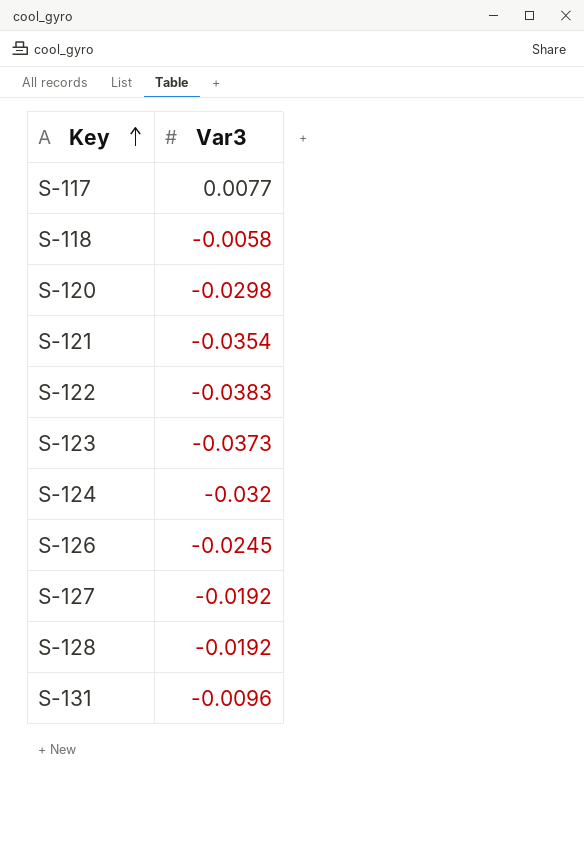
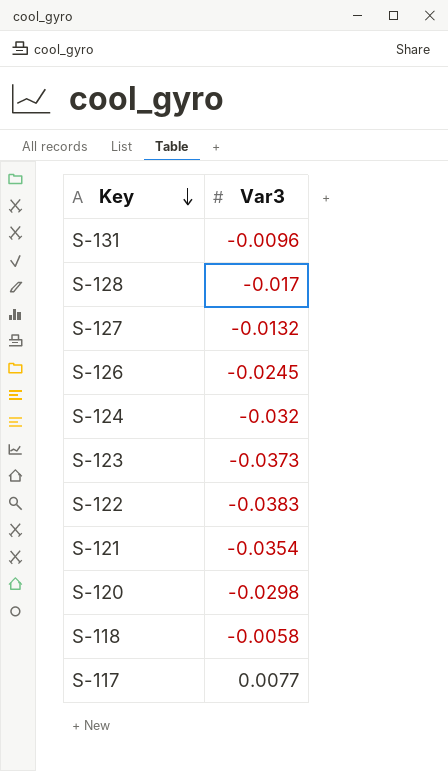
row order: Key ascending -> Key descending
S-128 | Var3: -0.0192 -> -0.017
S-127 | Var3: -0.0192 -> -0.0132

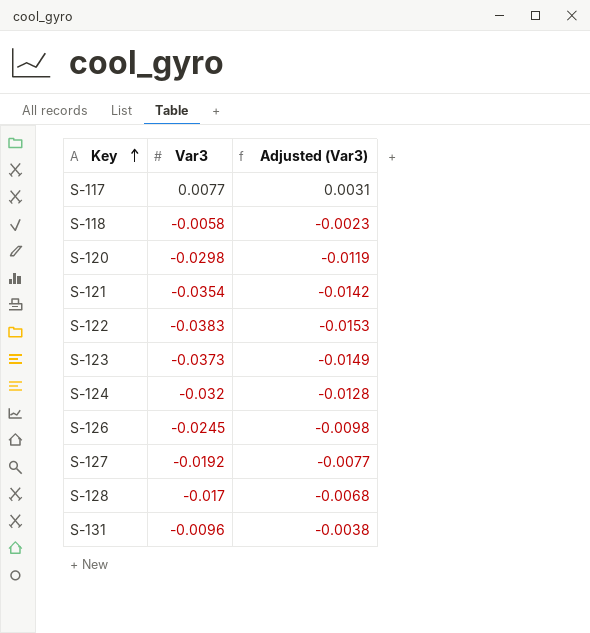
row order: Key descending -> Key ascending
column Adjusted (Var3) | formula: none -> [Var3] * 0.4
S-127 | Var3: -0.0132 -> -0.0192

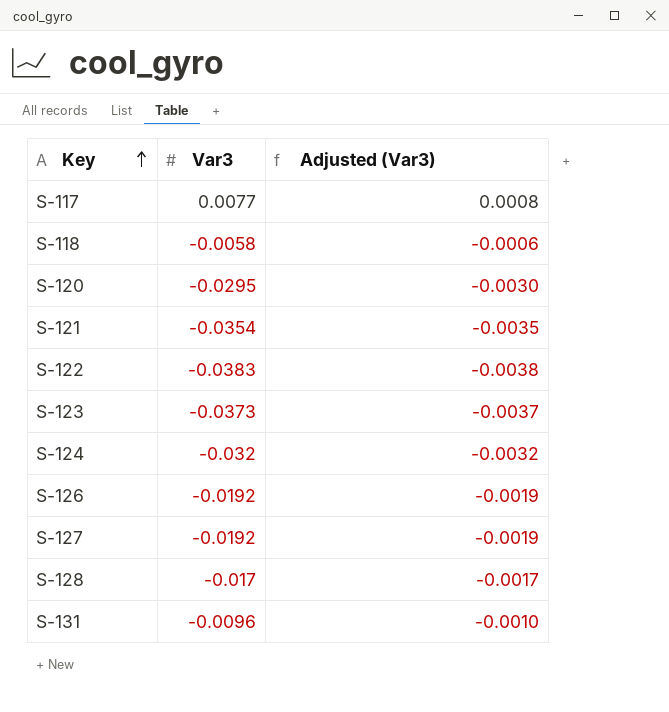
column Adjusted (Var3) | formula: [Var3] * 0.4 -> [Var3] * 0.1
S-120 | Var3: -0.0298 -> -0.0295
S-126 | Var3: -0.0245 -> -0.0192

